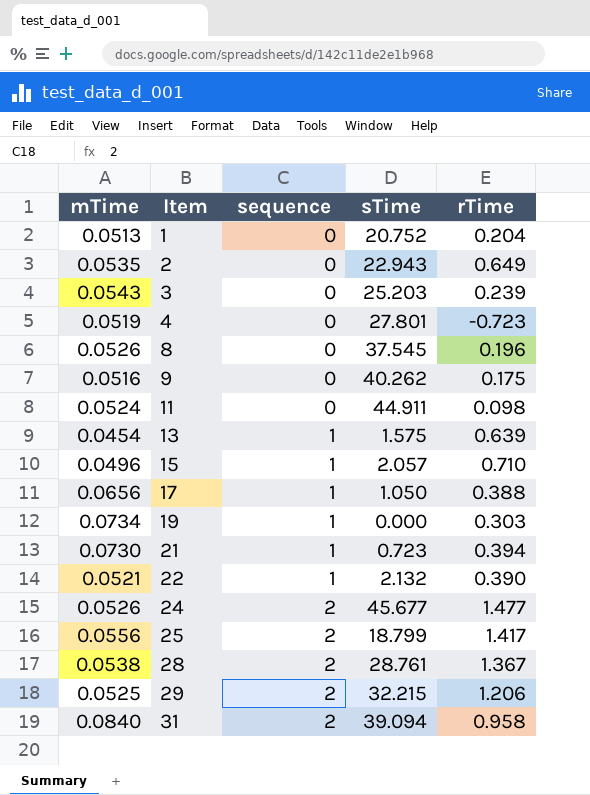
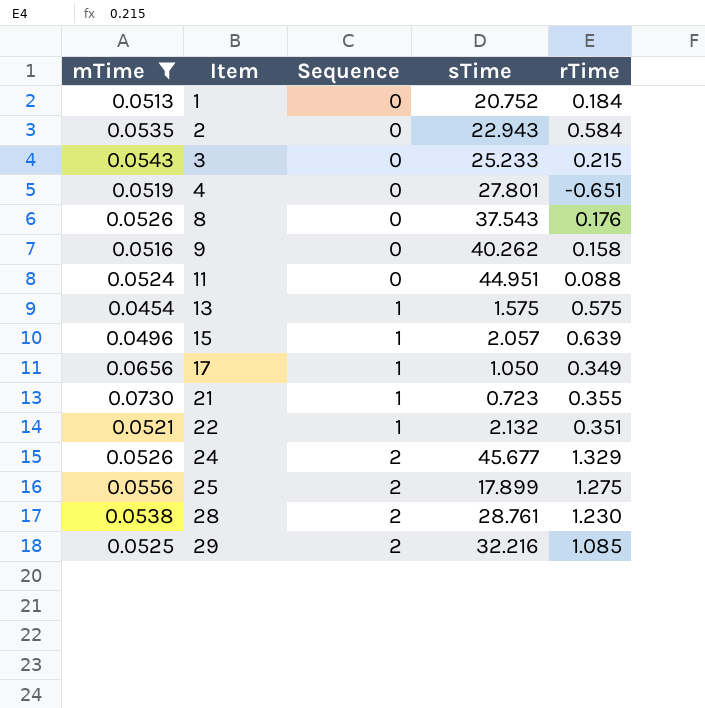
filter: none -> mTime <= 0.0730
column name: sequence -> Sequence
1 | rTime: 0.204 -> 0.184
2 | rTime: 0.649 -> 0.584
3 | sTime: 25.203 -> 25.233
3 | rTime: 0.239 -> 0.215
4 | rTime: -0.723 -> -0.651
8 | sTime: 37.545 -> 37.543
8 | rTime: 0.196 -> 0.176
9 | rTime: 0.175 -> 0.158
11 | sTime: 44.911 -> 44.951
11 | rTime: 0.098 -> 0.088
13 | rTime: 0.639 -> 0.575
15 | rTime: 0.710 -> 0.639
17 | rTime: 0.388 -> 0.349
21 | rTime: 0.394 -> 0.355
22 | rTime: 0.390 -> 0.351
24 | rTime: 1.477 -> 1.329
25 | sTime: 18.799 -> 17.899
25 | rTime: 1.417 -> 1.275
28 | rTime: 1.367 -> 1.230
29 | sTime: 32.215 -> 32.216
29 | rTime: 1.206 -> 1.085

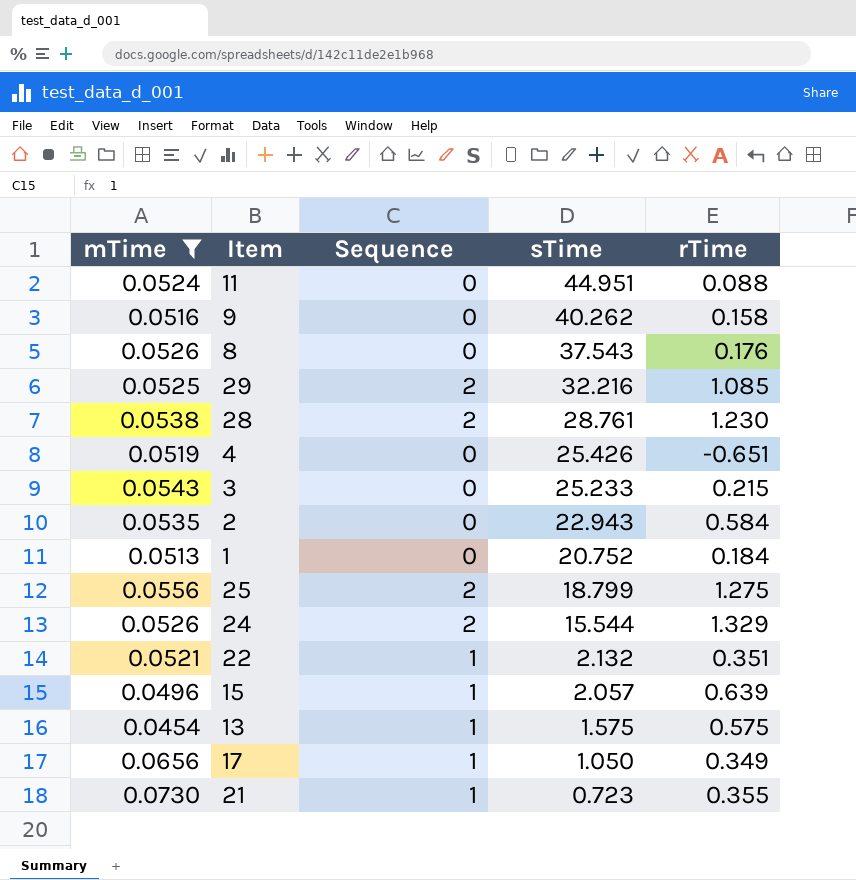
row order: Item ascending -> sTime descending
4 | sTime: 27.801 -> 25.426
25 | sTime: 17.899 -> 18.799
24 | sTime: 45.677 -> 15.544

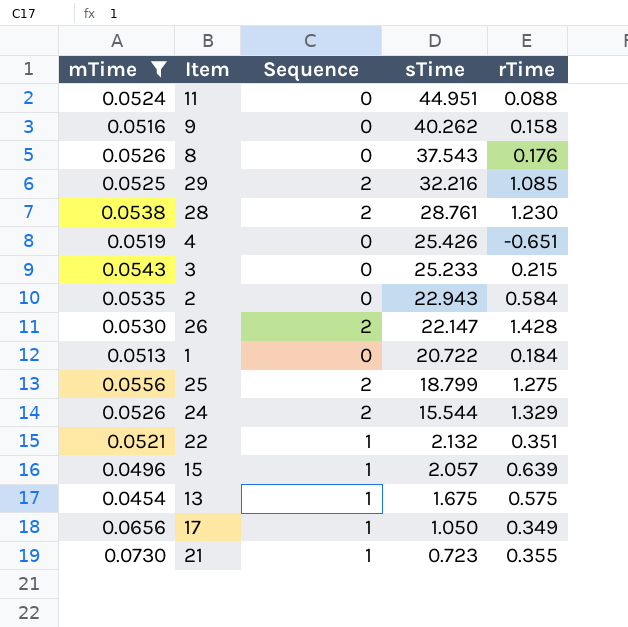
row 26: none -> 0.0530 | 2 | 22.147 | 1.428
1 | sTime: 20.752 -> 20.722
13 | sTime: 1.575 -> 1.675

